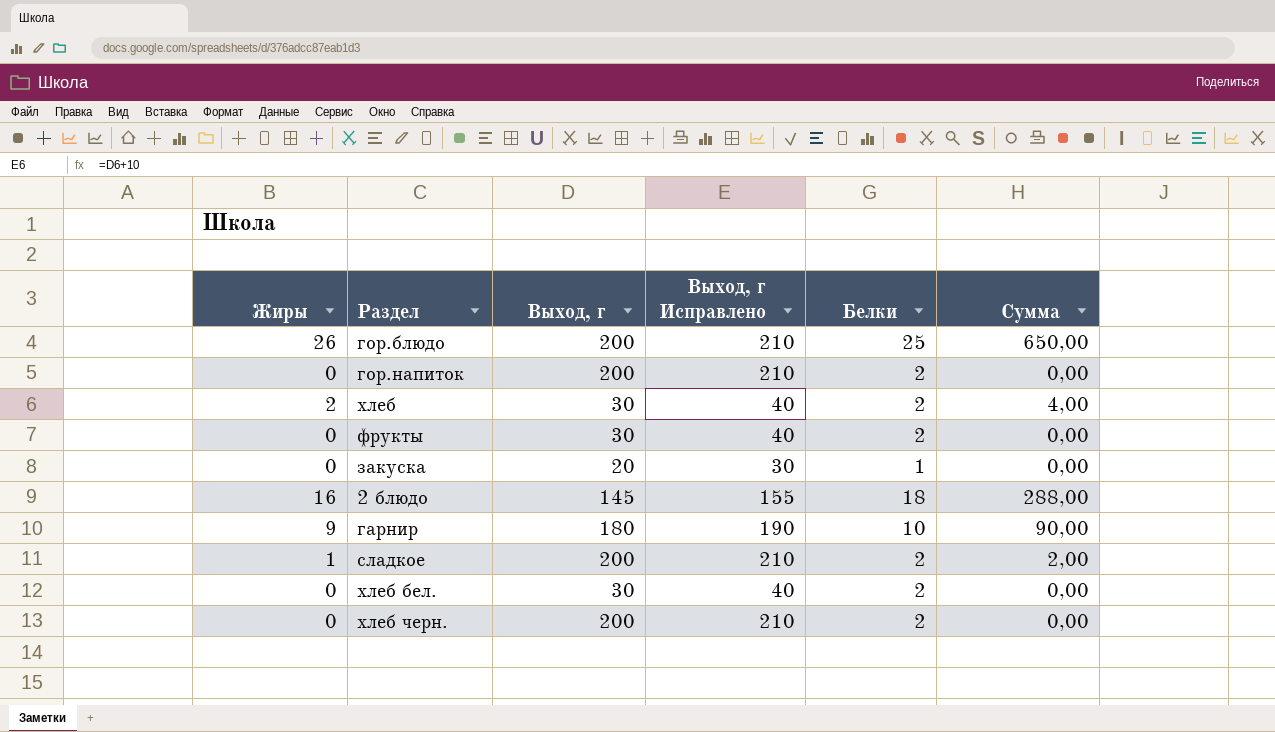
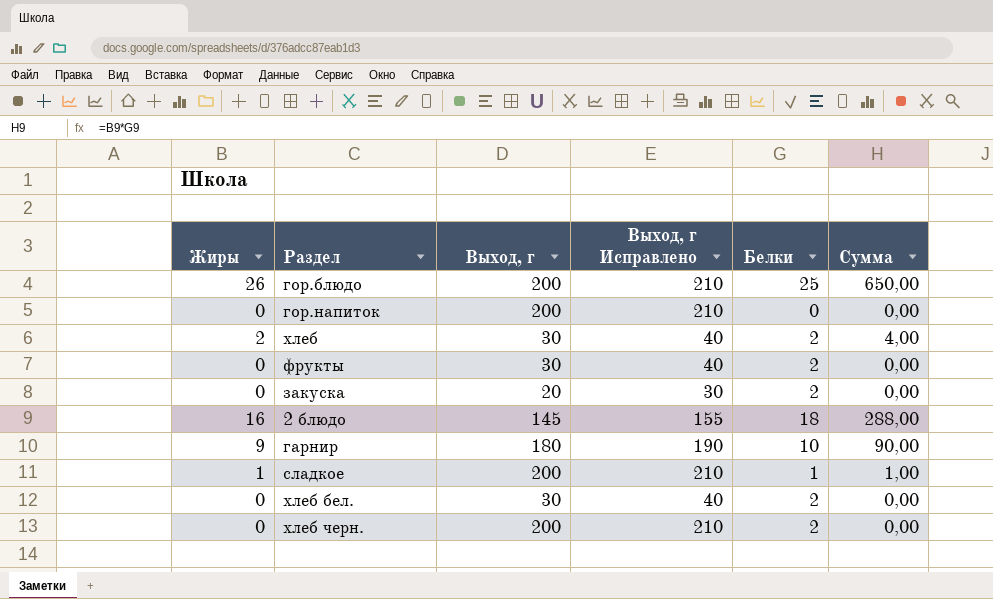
гор.напиток | Белки: 2 -> 0
закуска | Белки: 1 -> 2
сладкое | Белки: 2 -> 1
сладкое | Сумма: 2,00 -> 1,00

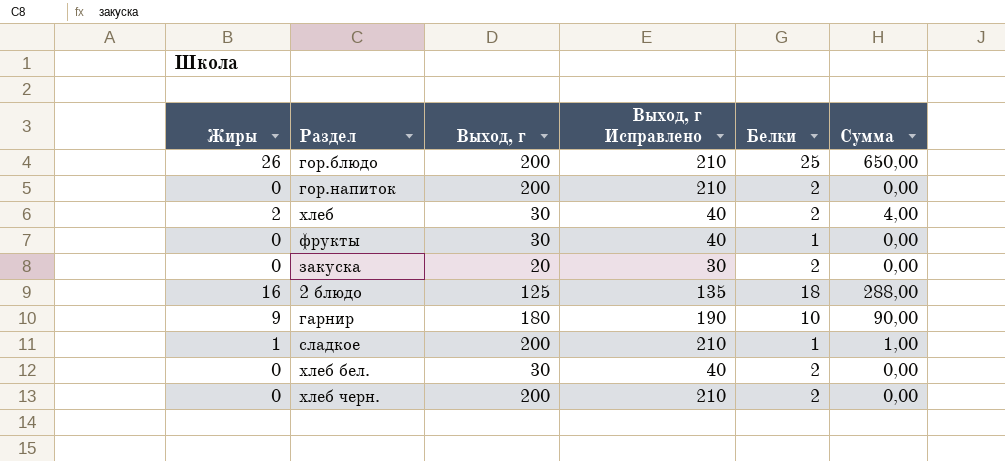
гор.напиток | Белки: 0 -> 2
фрукты | Белки: 2 -> 1
2 блюдо | Выход, г: 145 -> 125
2 блюдо | Выход, г Исправлено: 155 -> 135

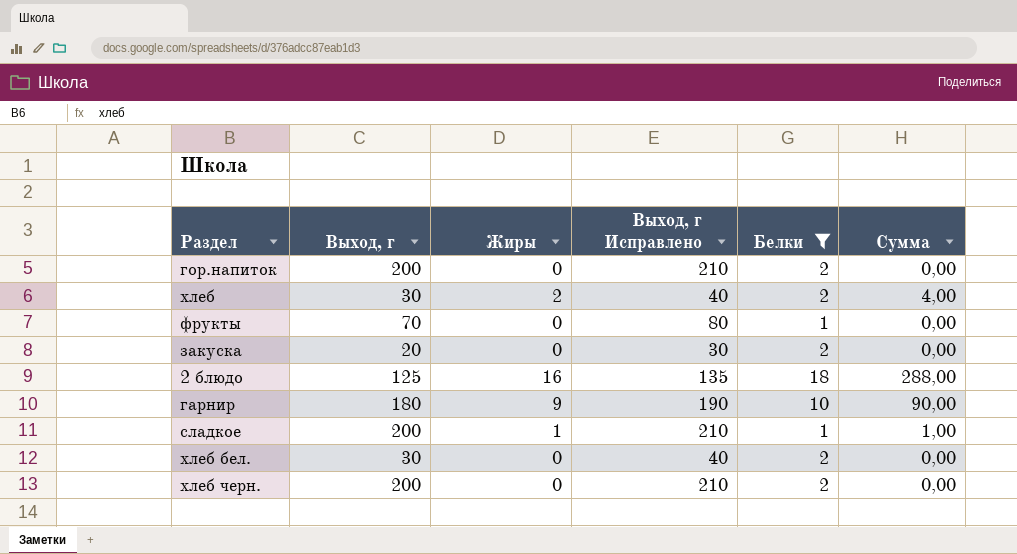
filter: none -> Белки != 25
column Жиры | position: 1 -> 3
фрукты | Выход, г: 30 -> 70
фрукты | Выход, г Исправлено: 40 -> 80

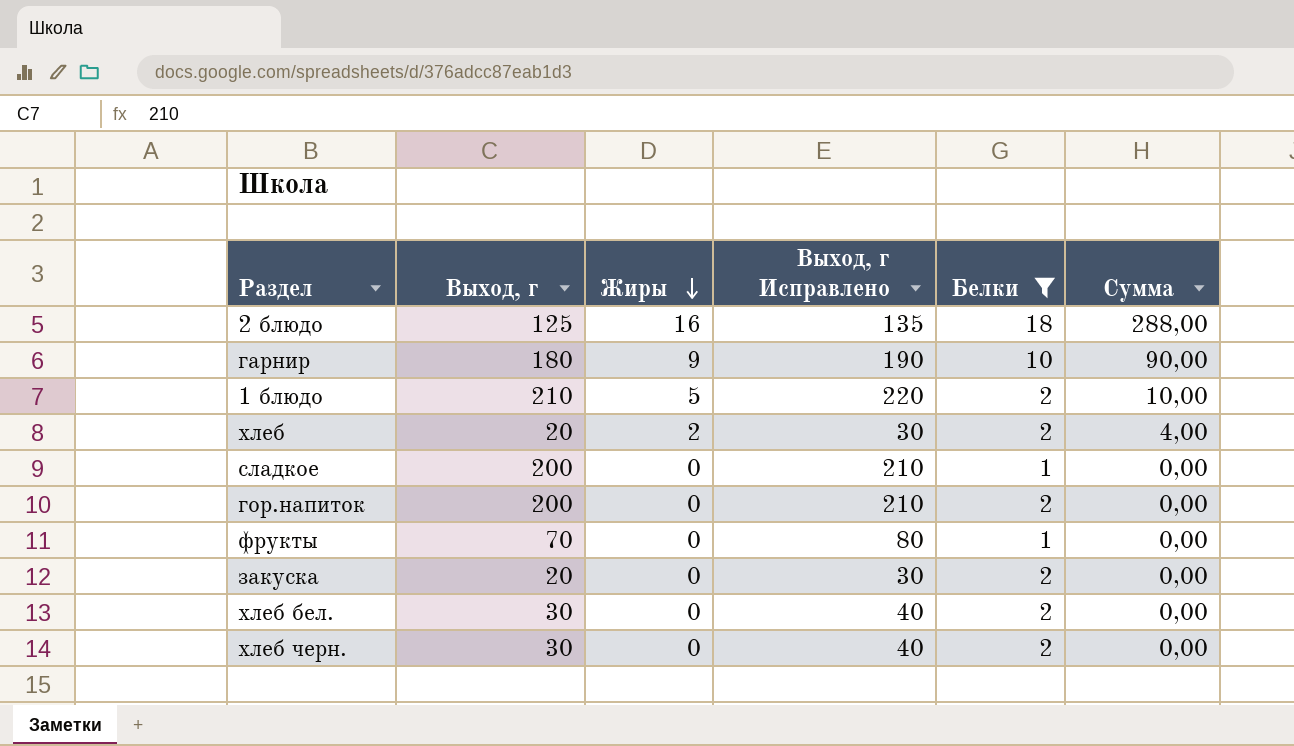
row order: none -> Жиры descending
row 1 блюдо: none -> 210 | 5 | 220 | 2 | 10,00
хлеб | Выход, г: 30 -> 20
хлеб | Выход, г Исправлено: 40 -> 30
сладкое | Жиры: 1 -> 0
сладкое | Сумма: 1,00 -> 0,00
хлеб черн. | Выход, г: 200 -> 30
хлеб черн. | Выход, г Исправлено: 210 -> 40

